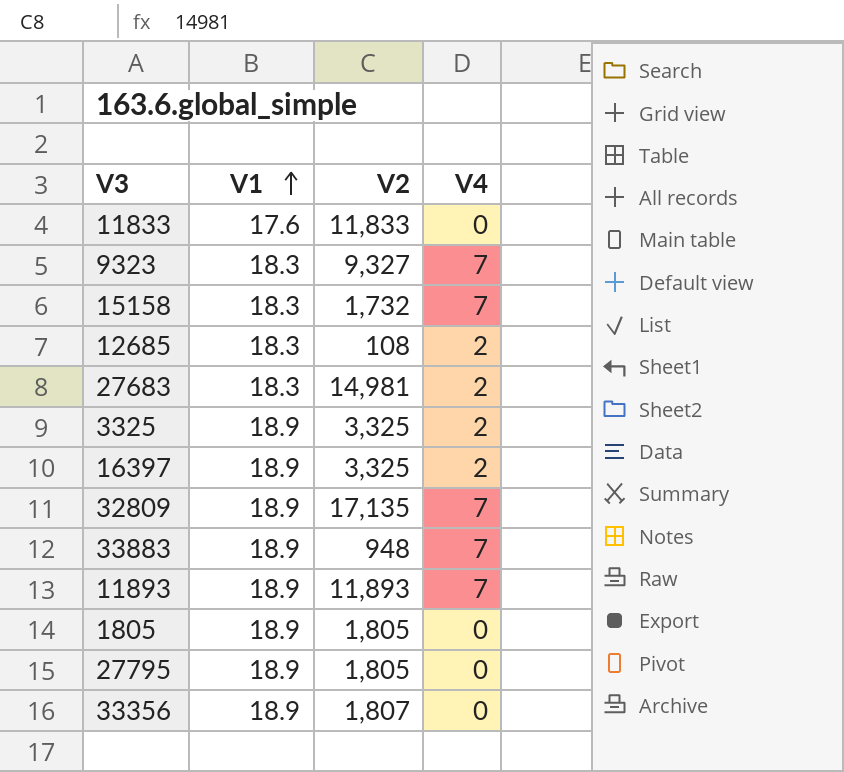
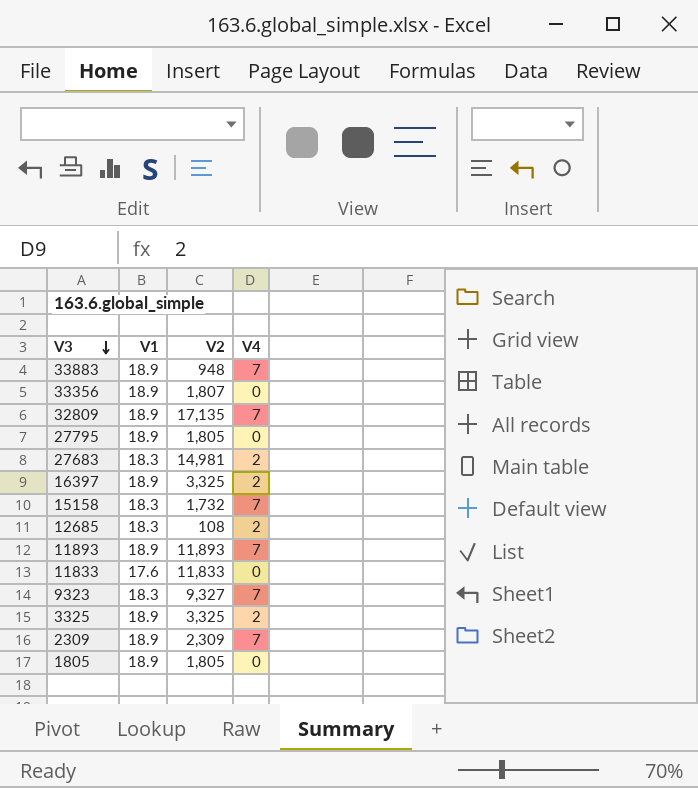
row order: V1 ascending -> V3 descending
row 2309: none -> 18.9 | 2,309 | 7

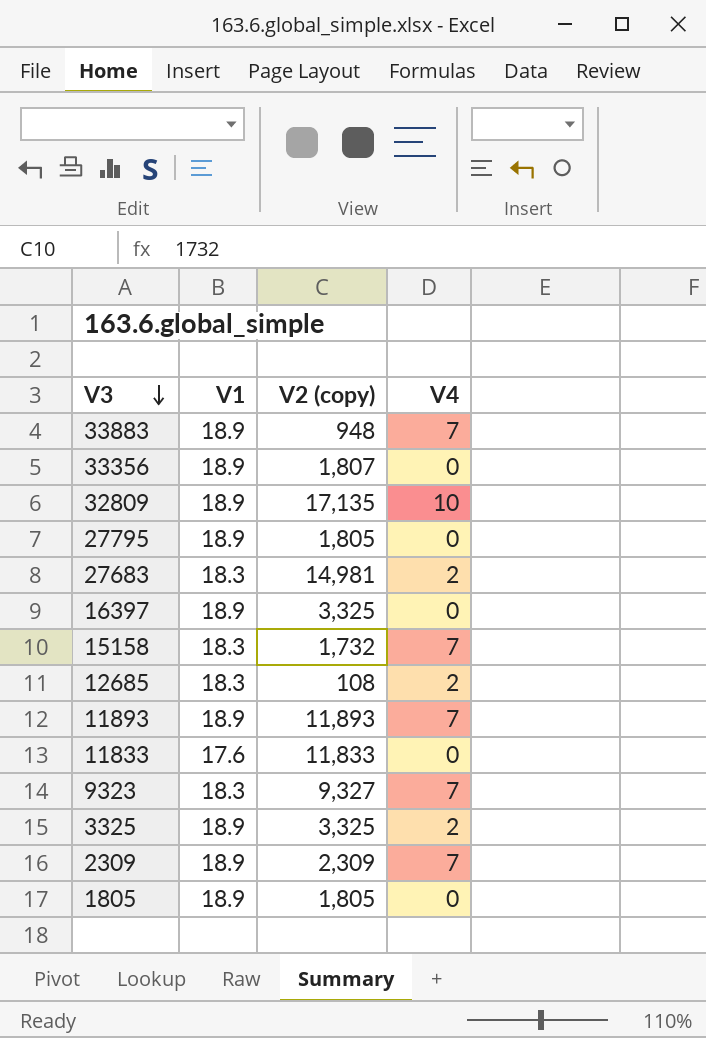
column name: V2 -> V2 (copy)
32809 | V4: 7 -> 10
16397 | V4: 2 -> 0

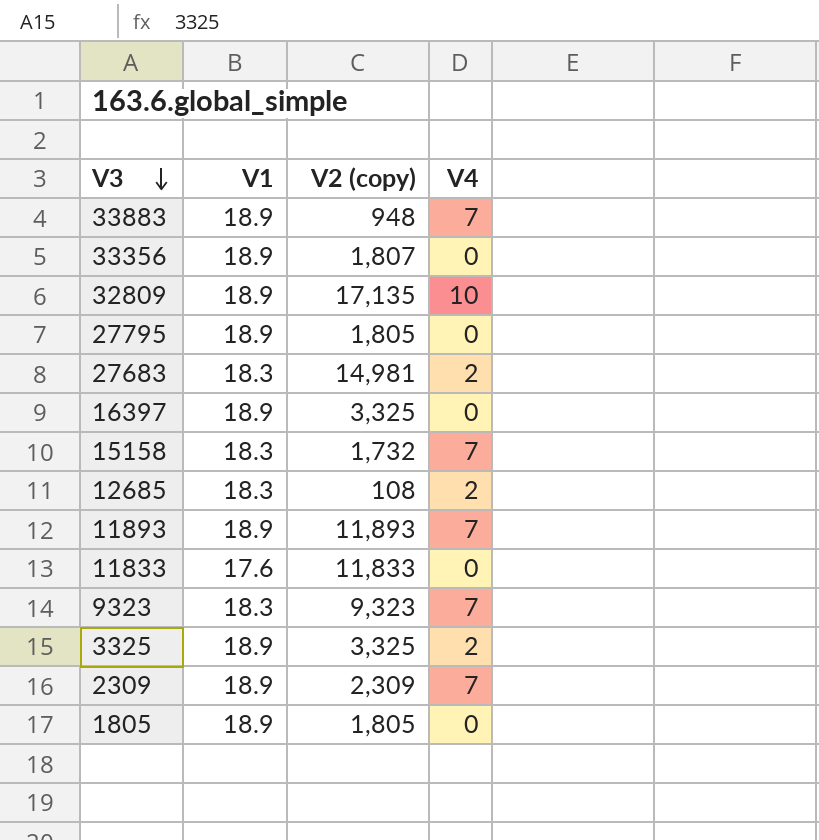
9323 | V2 (copy): 9,327 -> 9,323

